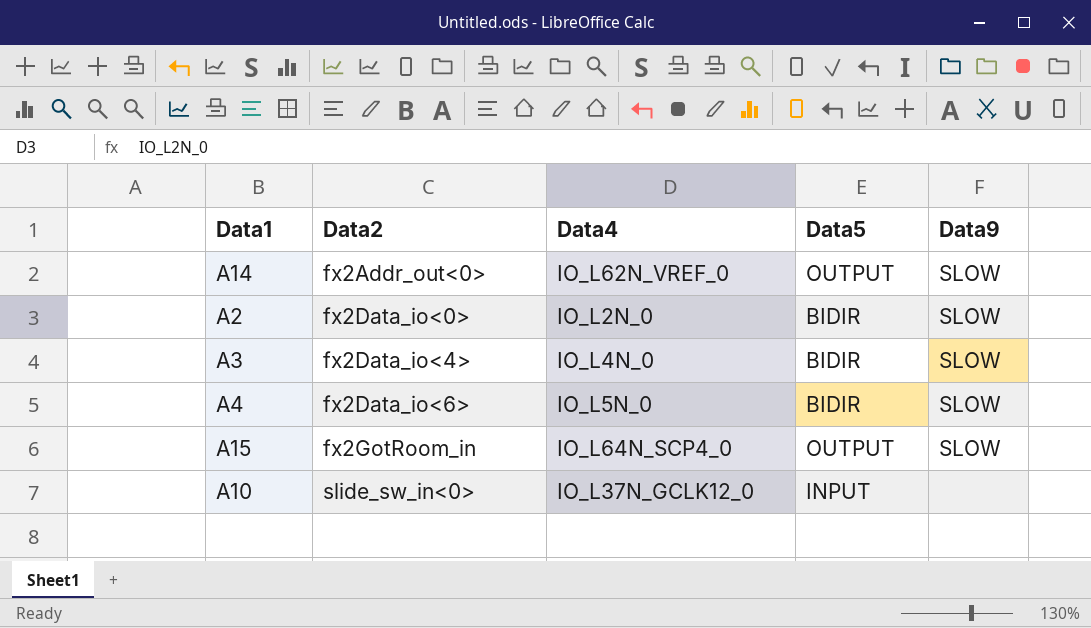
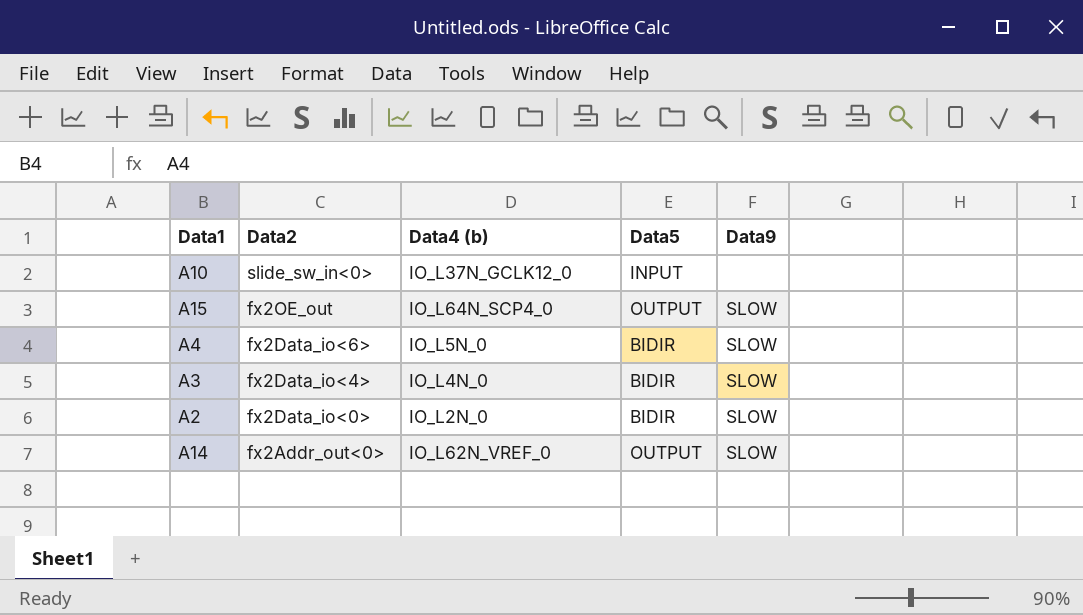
row order: Data2 ascending -> Data2 descending
column name: Data4 -> Data4 (b)
A15 | Data2: fx2GotRoom_in -> fx2OE_out

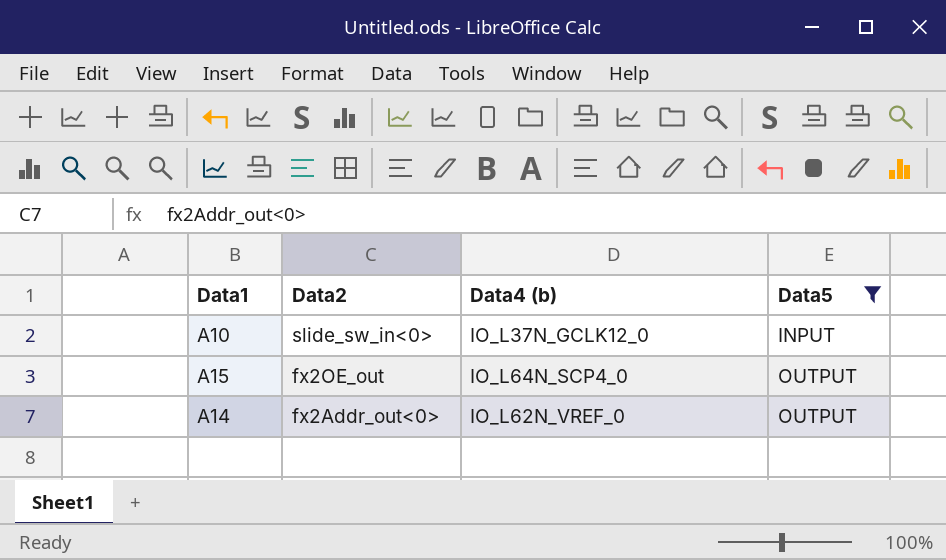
filter: none -> Data5 != BIDIR
column Data9 | position: 5 -> none

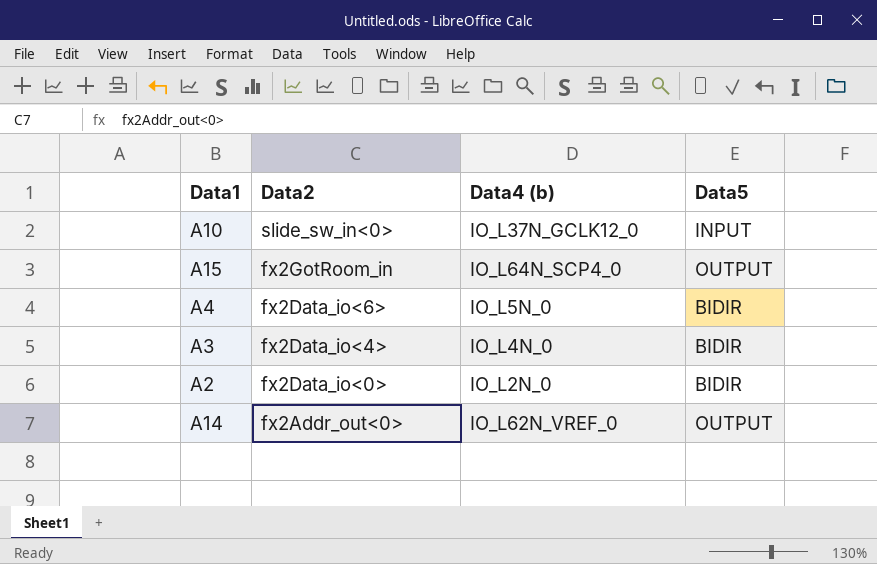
filter: Data5 != BIDIR -> none
A15 | Data2: fx2OE_out -> fx2GotRoom_in

